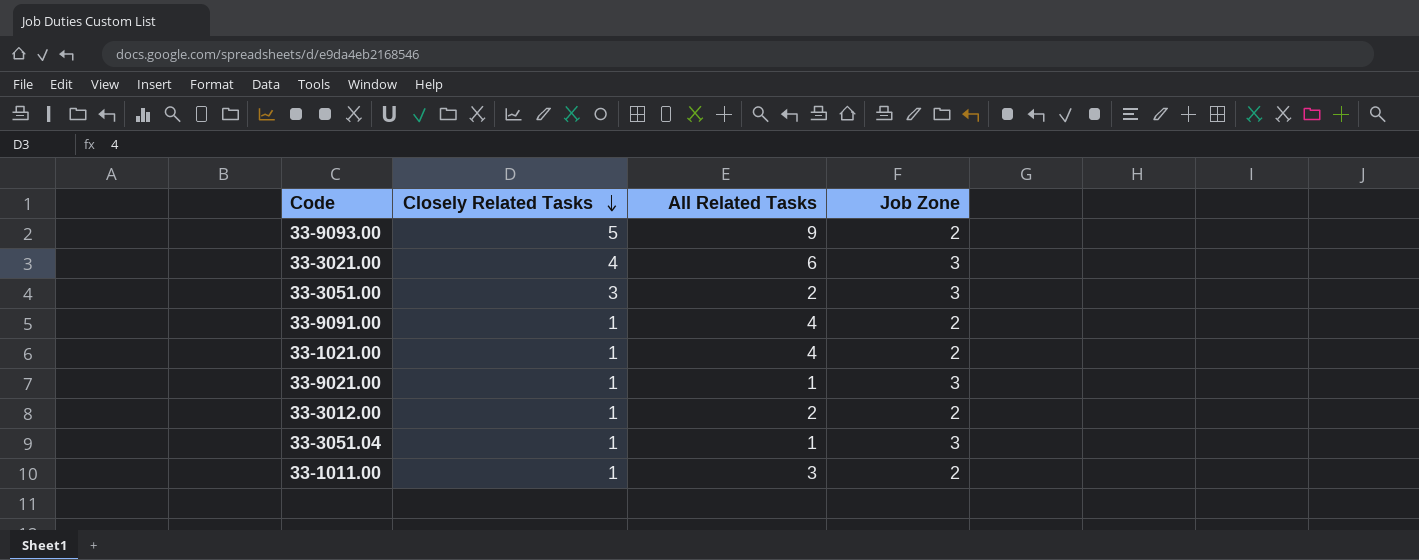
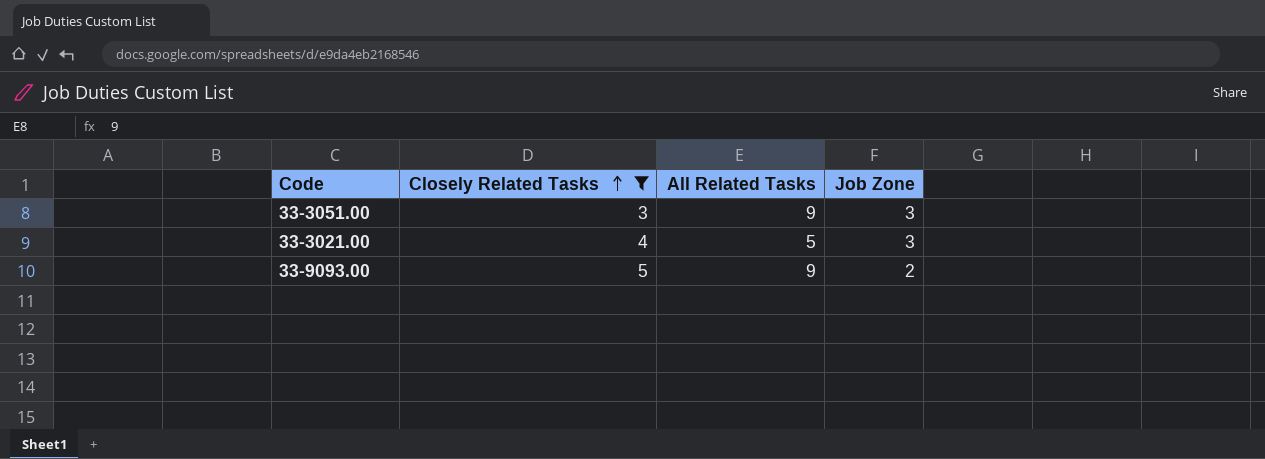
filter: none -> Closely Related Tasks != 1
row order: Closely Related Tasks descending -> Closely Related Tasks ascending
33-3051.00 | All Related Tasks: 2 -> 9
33-3021.00 | All Related Tasks: 6 -> 5

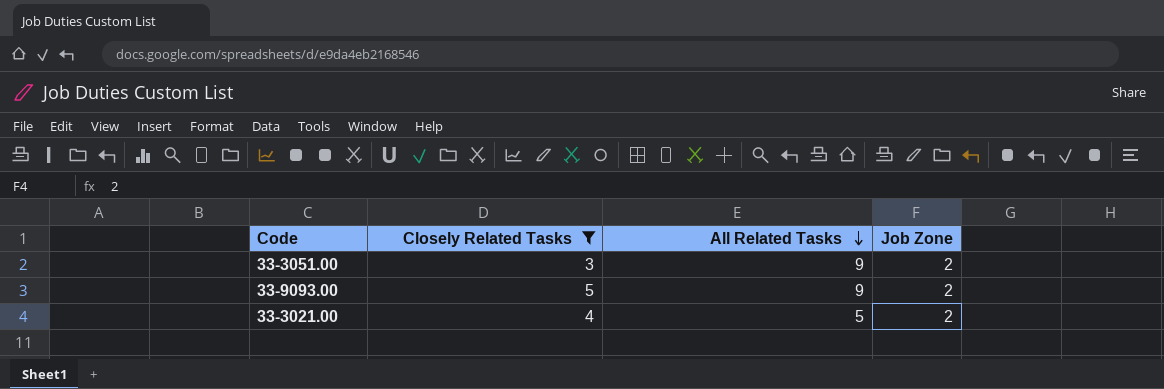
row order: Closely Related Tasks ascending -> All Related Tasks descending
33-3051.00 | Job Zone: 3 -> 2
33-3021.00 | Job Zone: 3 -> 2

